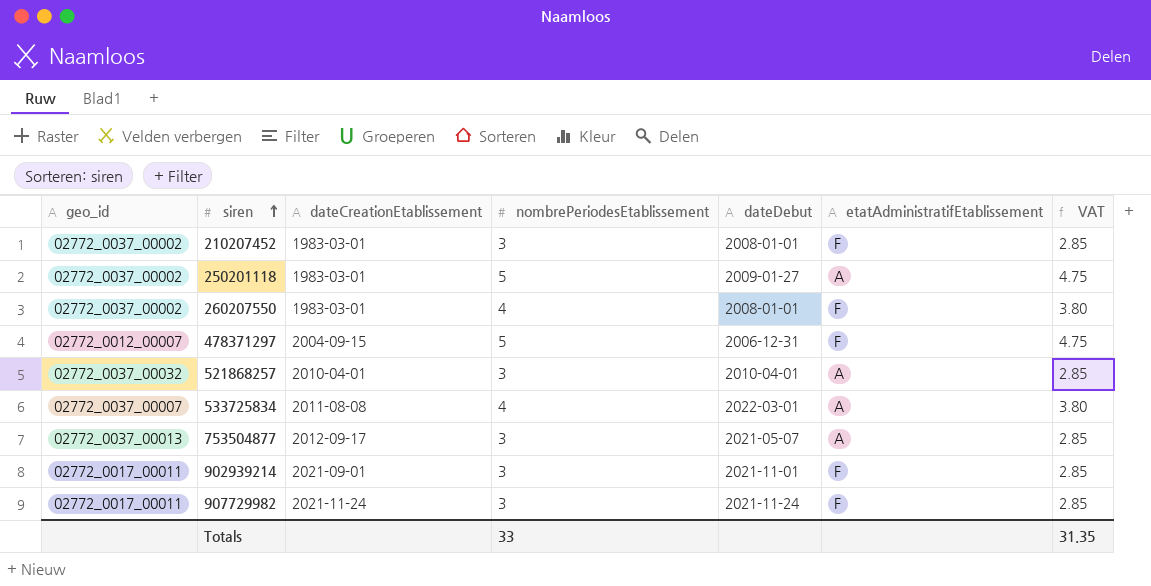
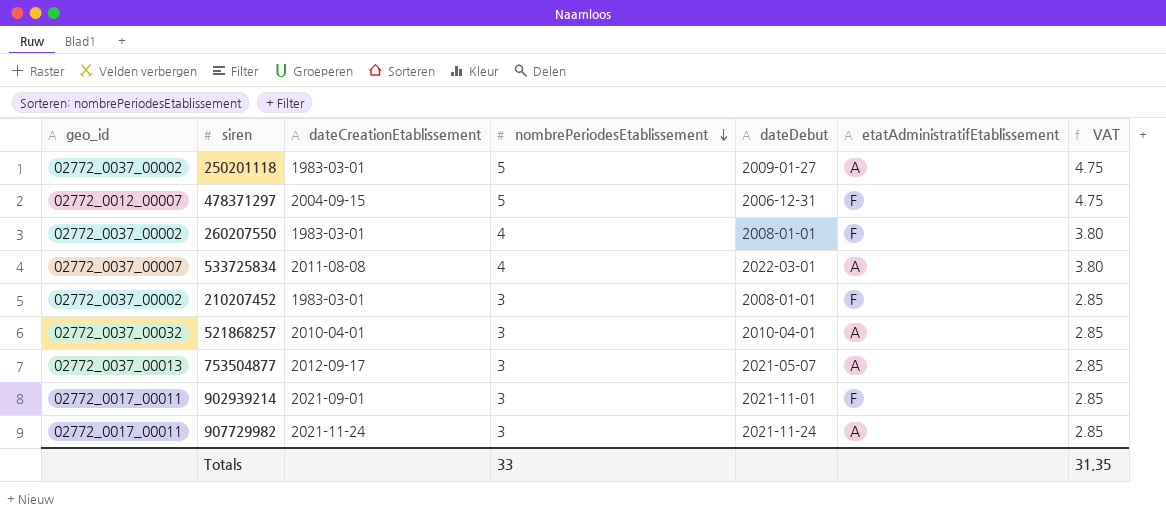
row order: siren ascending -> nombrePeriodesEtablissement descending
907729982 | etatAdministratifEtablissement: F -> A

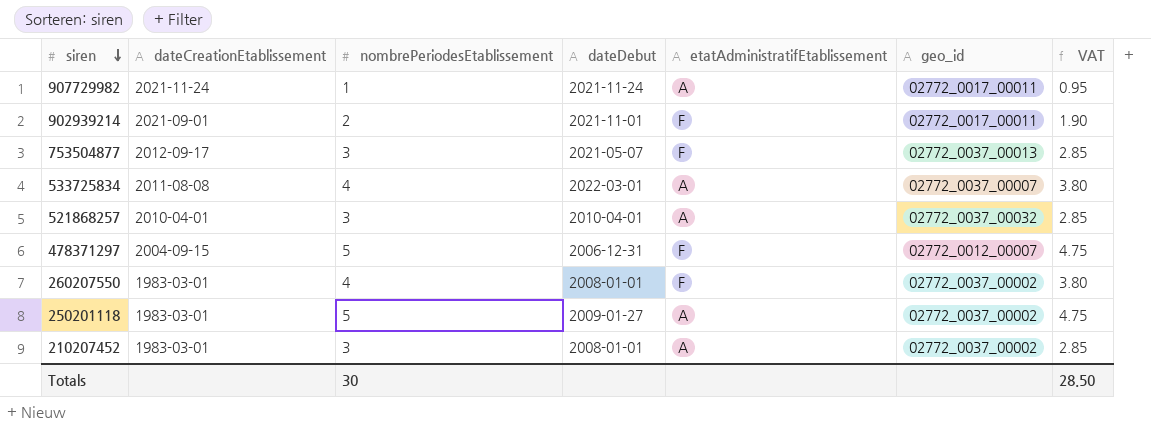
row order: nombrePeriodesEtablissement descending -> siren descending
column geo_id | position: 1 -> 6
907729982 | nombrePeriodesEtablissement: 3 -> 1
907729982 | VAT: 2.85 -> 0.95
902939214 | nombrePeriodesEtablissement: 3 -> 2
902939214 | VAT: 2.85 -> 1.90
753504877 | etatAdministratifEtablissement: A -> F
210207452 | etatAdministratifEtablissement: F -> A
Totals | nombrePeriodesEtablissement: 33 -> 30
Totals | VAT: 31.35 -> 28.50

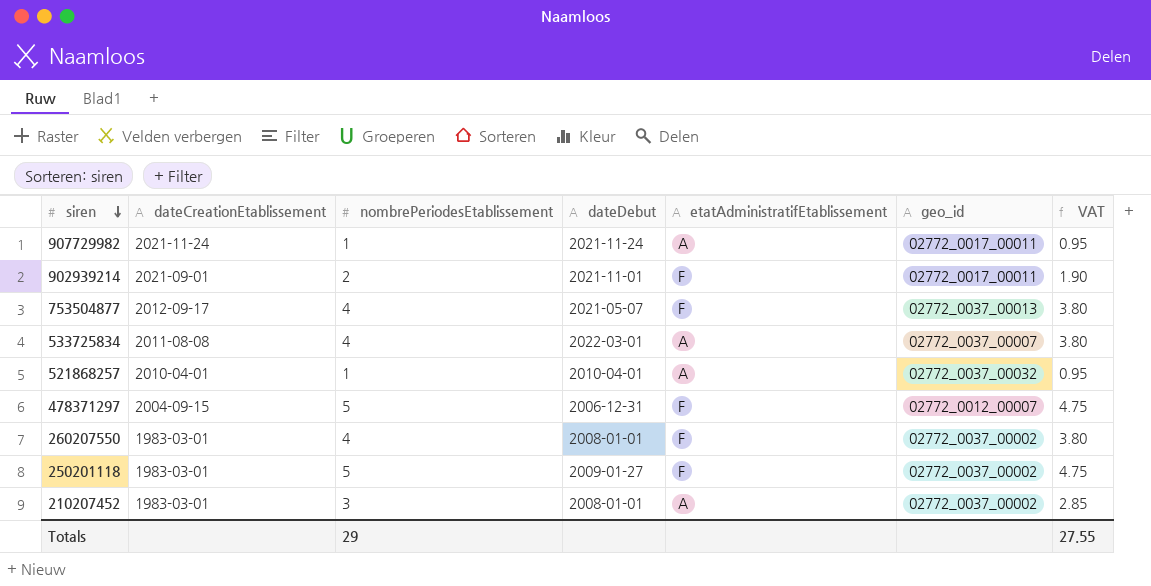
753504877 | nombrePeriodesEtablissement: 3 -> 4
753504877 | VAT: 2.85 -> 3.80
521868257 | nombrePeriodesEtablissement: 3 -> 1
521868257 | VAT: 2.85 -> 0.95
250201118 | etatAdministratifEtablissement: A -> F
Totals | nombrePeriodesEtablissement: 30 -> 29
Totals | VAT: 28.50 -> 27.55

